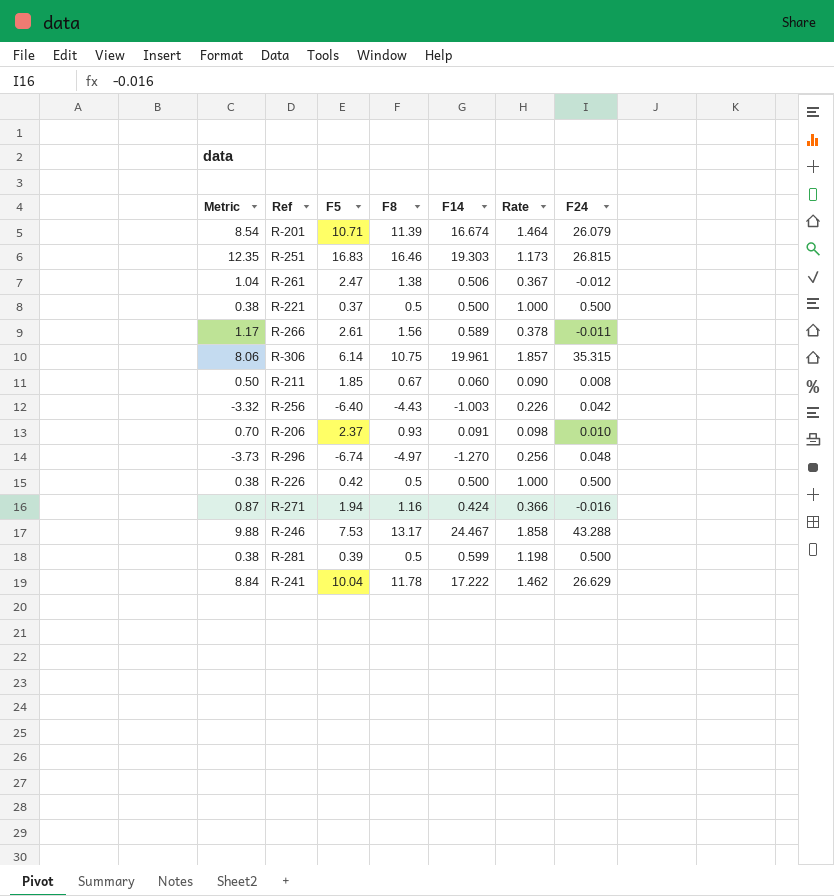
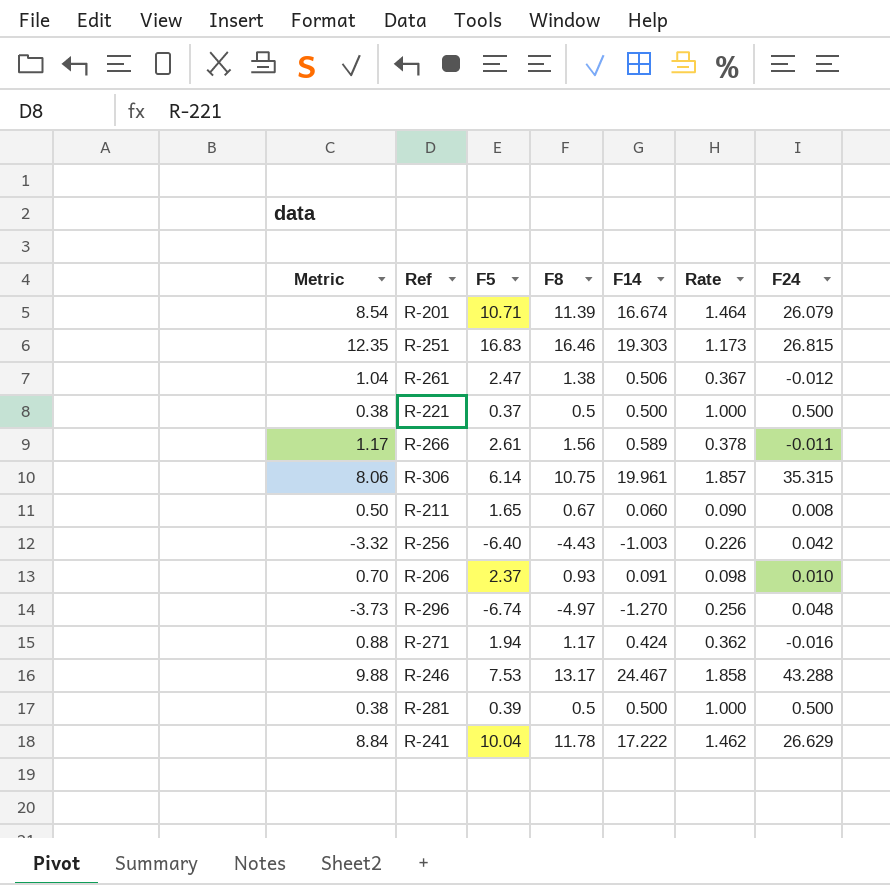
row R-226: 0.38 | 0.42 | 0.5 | 0.500 | 1.000 | 0.500 -> none
R-211 | F5: 1.85 -> 1.65
R-271 | Metric: 0.87 -> 0.88
R-271 | F8: 1.16 -> 1.17
R-271 | Rate: 0.366 -> 0.362
R-281 | F14: 0.599 -> 0.500
R-281 | Rate: 1.198 -> 1.000

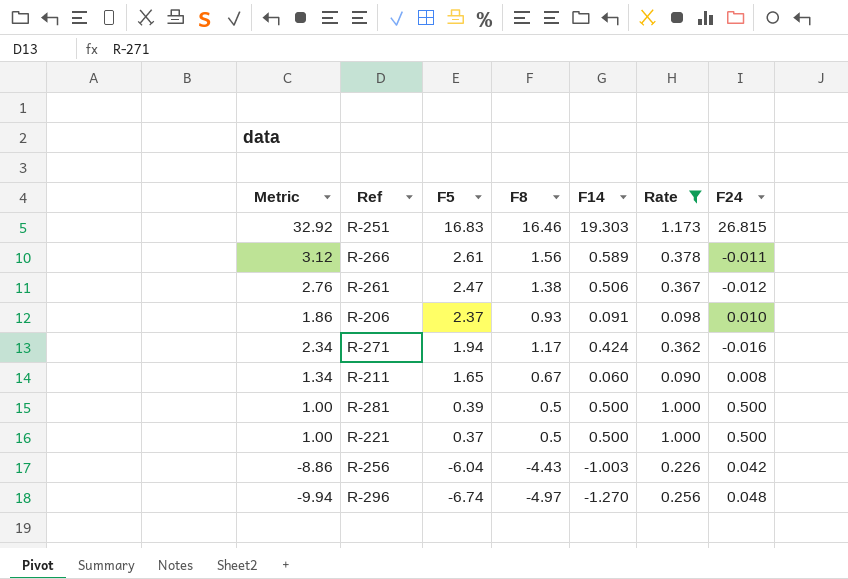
filter: none -> Rate <= 1.173
row order: none -> F5 descending
column Metric | formula: [F8] * 0.75 -> [F8] * 2
R-256 | F5: -6.40 -> -6.04

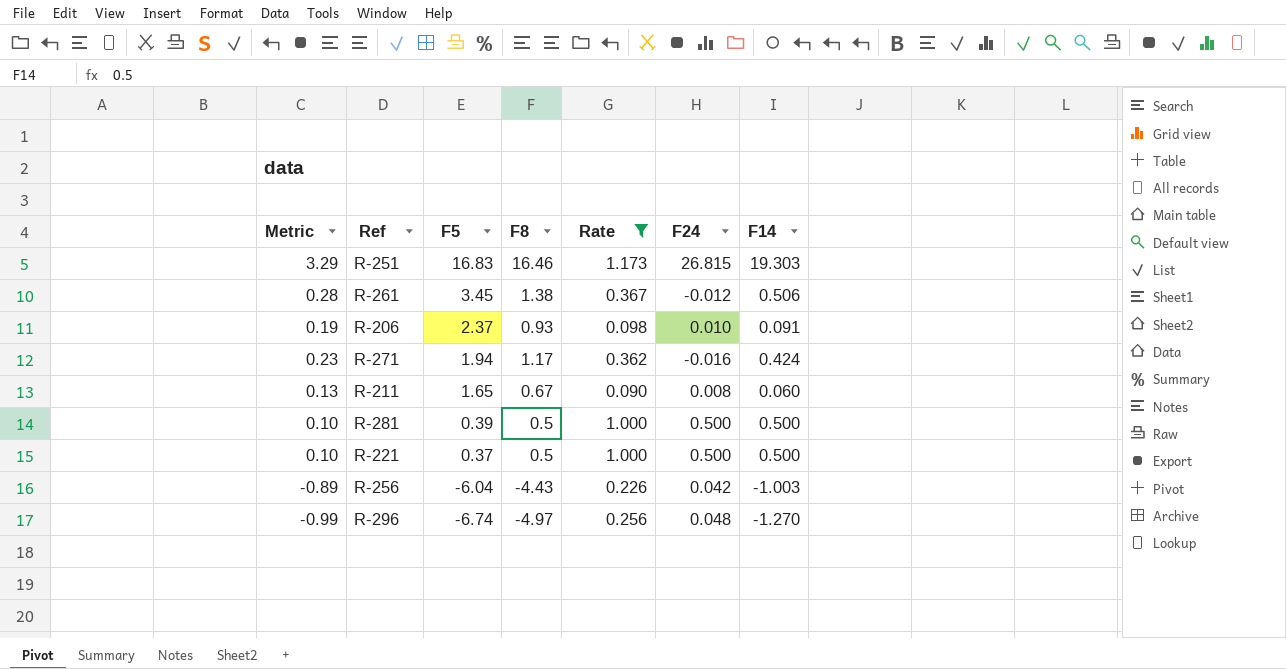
column Metric | formula: [F8] * 2 -> [F8] * 0.2
column F14 | position: 5 -> 7
row R-266: 3.12 | 2.61 | 1.56 | 0.589 | 0.378 | -0.011 -> none
R-261 | F5: 2.47 -> 3.45

